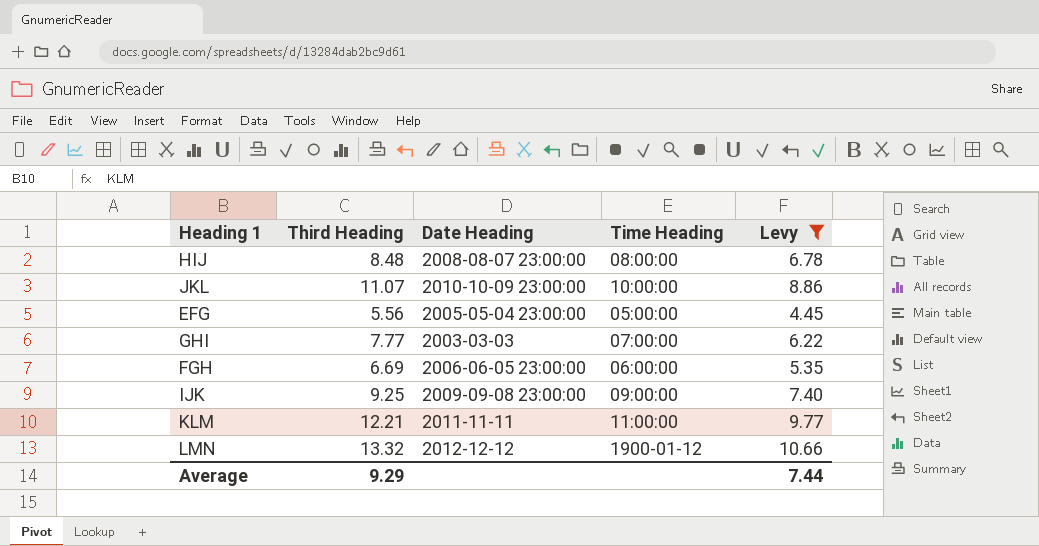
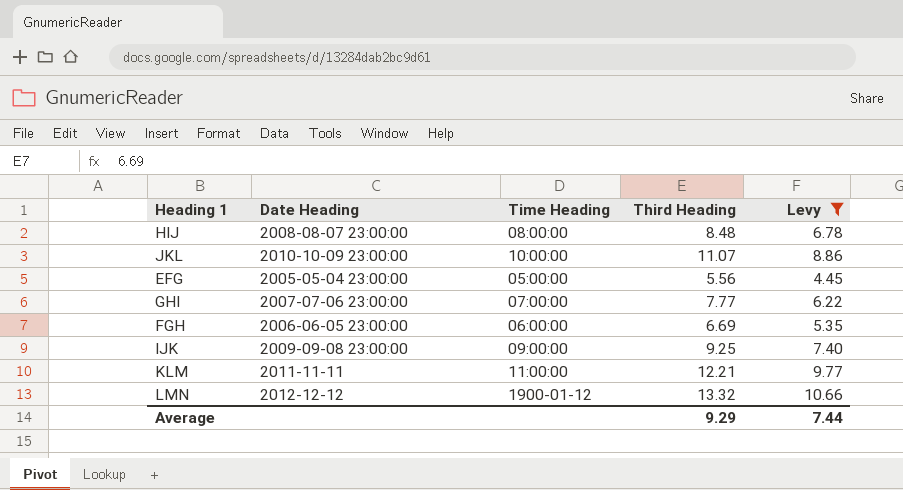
column Third Heading | position: 2 -> 4
GHI | Date Heading: 2003-03-03 -> 2007-07-06 23:00:00

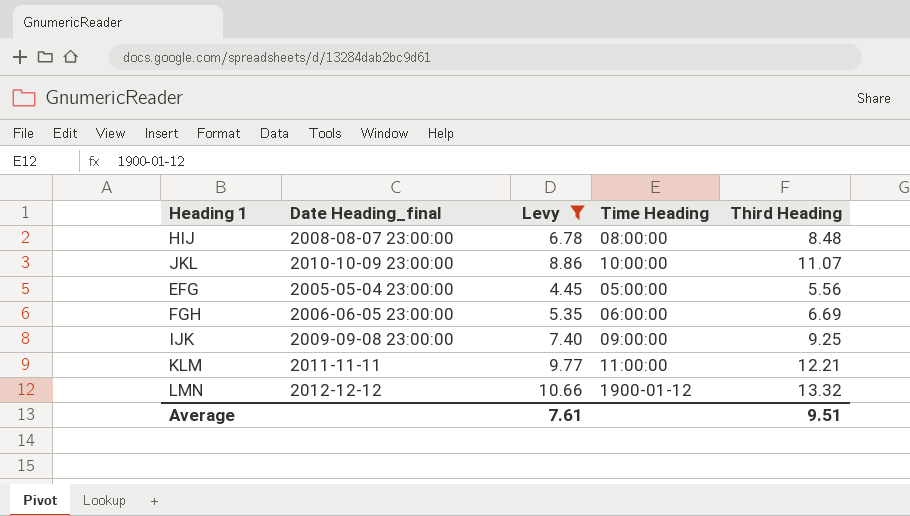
column name: Date Heading -> Date Heading_final
column Levy | position: 5 -> 3
row GHI: 2007-07-06 23:00:00 | 07:00:00 | 7.77 | 6.22 -> none
Average | Levy: 7.44 -> 7.61
Average | Third Heading: 9.29 -> 9.51

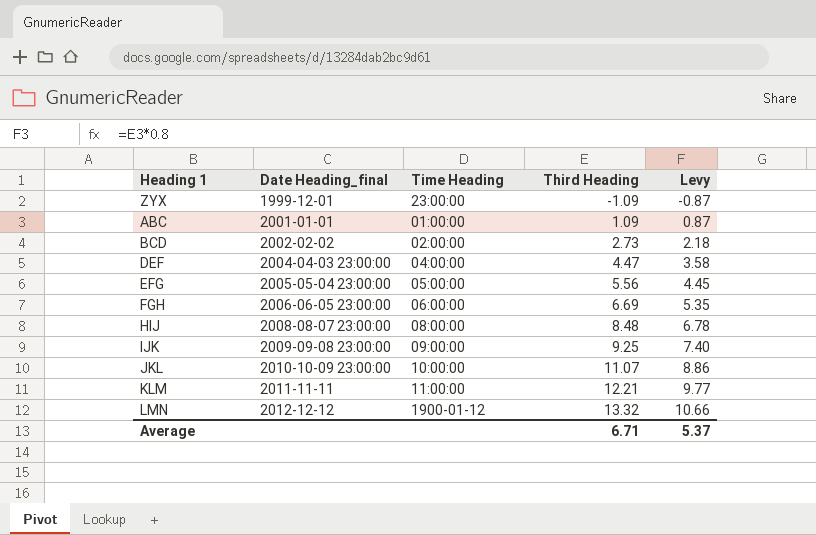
filter: Levy >= 4.45 -> none
row order: none -> Date Heading_final ascending
column Levy | position: 3 -> 5
Average | Third Heading: 9.51 -> 6.71
Average | Levy: 7.61 -> 5.37

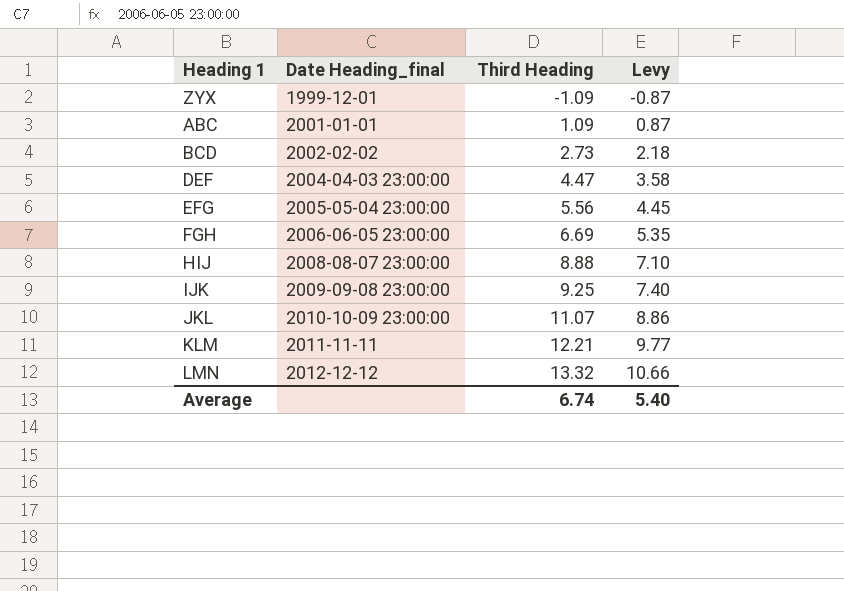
column Time Heading | position: 3 -> none
HIJ | Third Heading: 8.48 -> 8.88
HIJ | Levy: 6.78 -> 7.10
Average | Third Heading: 6.71 -> 6.74
Average | Levy: 5.37 -> 5.40

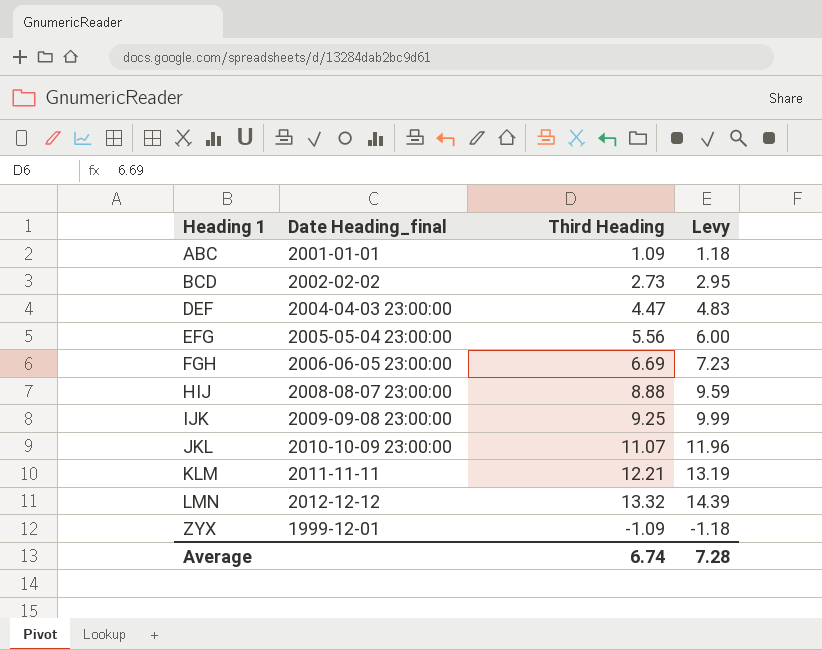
row order: Date Heading_final ascending -> Heading 1 ascending
column Levy | formula: [Third Heading] * 0.8 -> [Third Heading] * 1.08
Average | Levy: 5.40 -> 7.28

